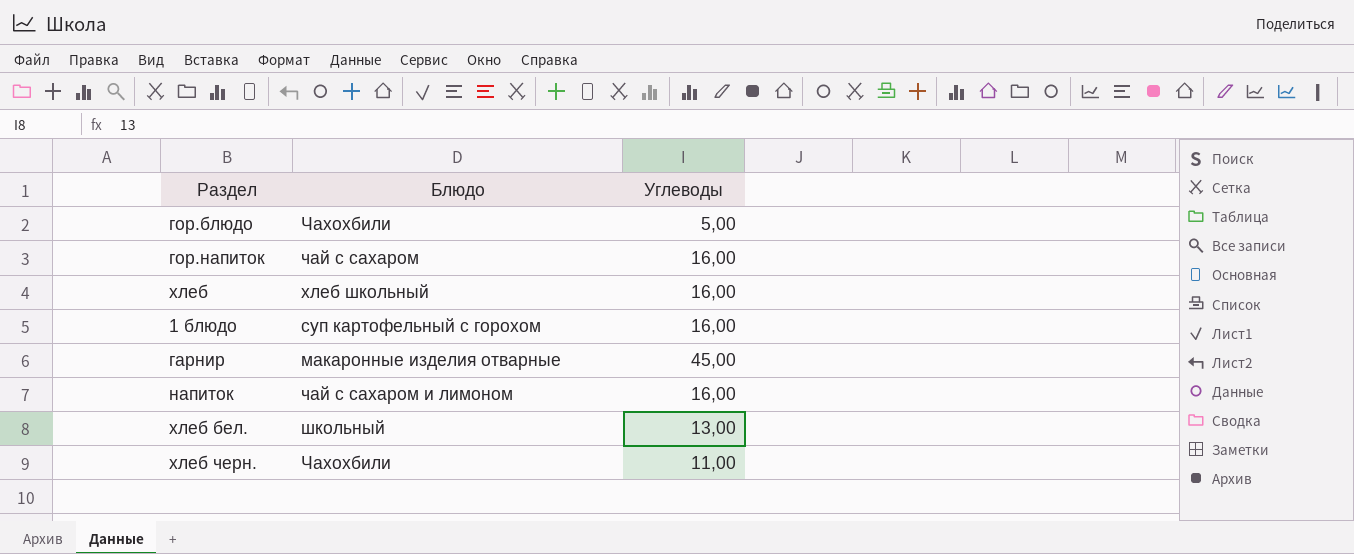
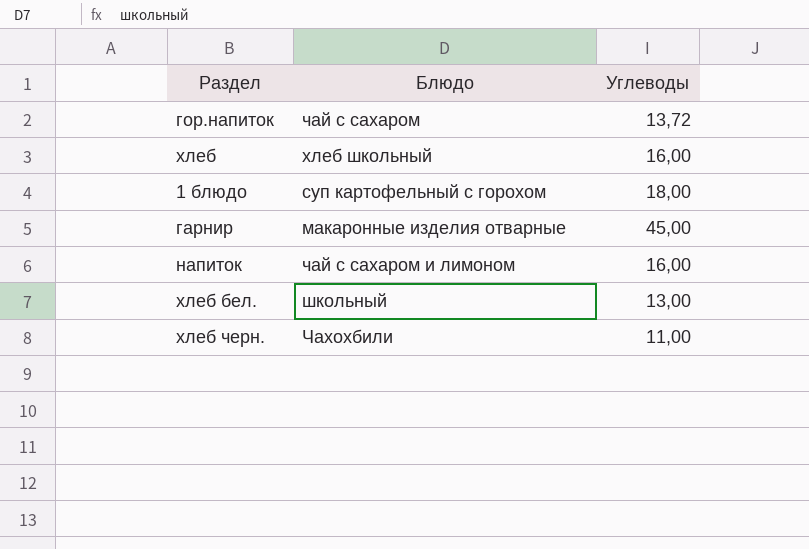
row гор.блюдо: Чахохбили | 5,00 -> none
гор.напиток | Углеводы: 16,00 -> 13,72
1 блюдо | Углеводы: 16,00 -> 18,00

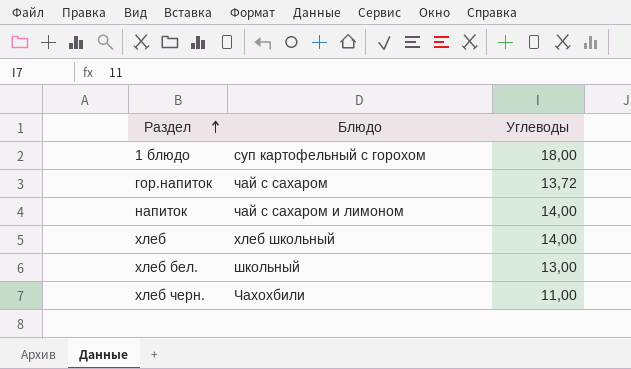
row order: none -> Раздел ascending
row гарнир: макаронные изделия отварные | 45,00 -> none
напиток | Углеводы: 16,00 -> 14,00
хлеб | Углеводы: 16,00 -> 14,00

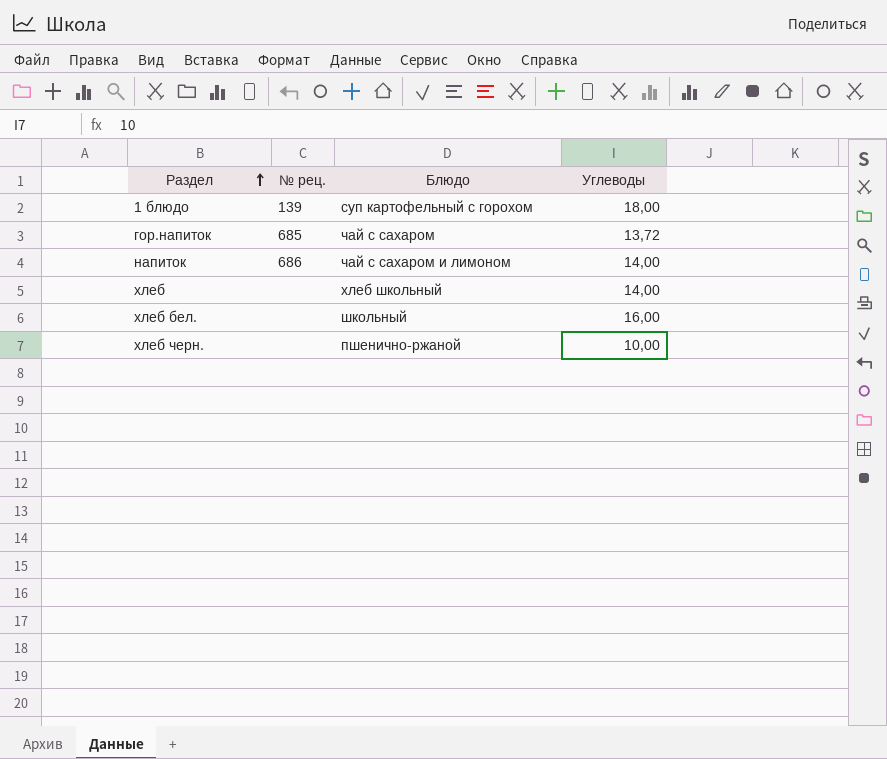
column № рец. | position: none -> 2
хлеб бел. | Углеводы: 13,00 -> 16,00
хлеб черн. | Блюдо: Чахохбили -> пшенично-ржаной
хлеб черн. | Углеводы: 11,00 -> 10,00

